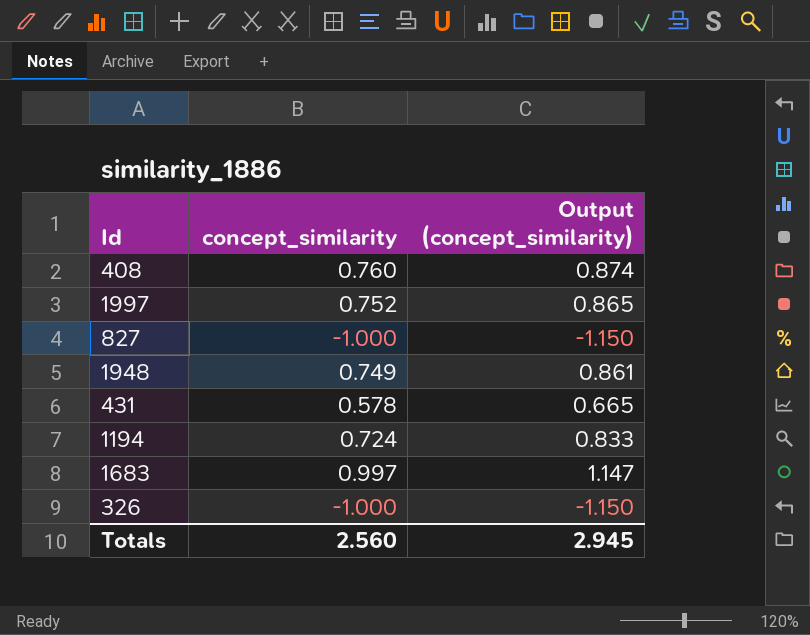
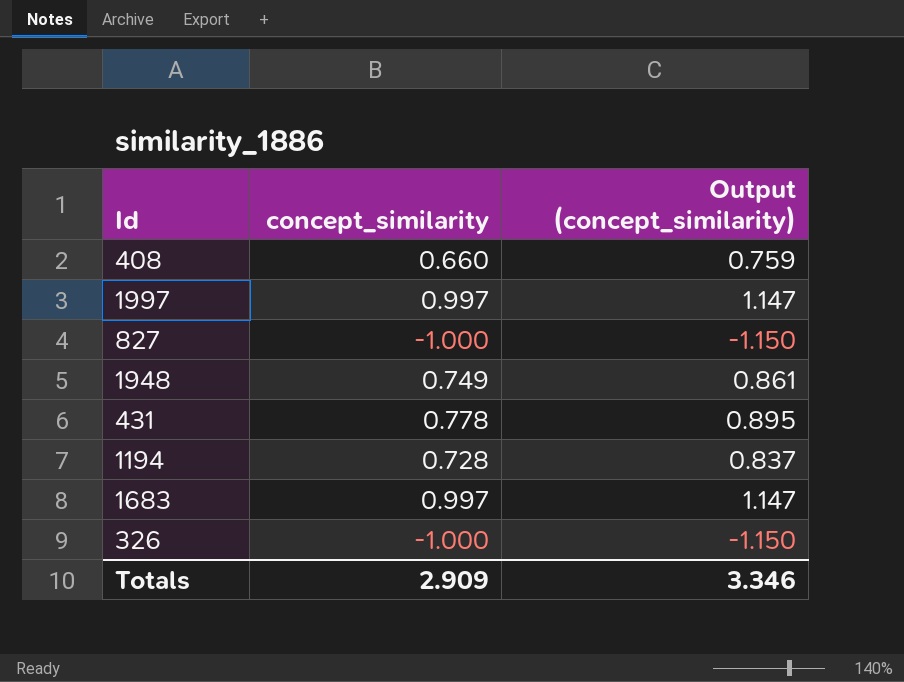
408 | concept_similarity: 0.760 -> 0.660
408 | Output (concept_similarity): 0.874 -> 0.759
1997 | concept_similarity: 0.752 -> 0.997
1997 | Output (concept_similarity): 0.865 -> 1.147
431 | concept_similarity: 0.578 -> 0.778
431 | Output (concept_similarity): 0.665 -> 0.895
1194 | concept_similarity: 0.724 -> 0.728
1194 | Output (concept_similarity): 0.833 -> 0.837
Totals | concept_similarity: 2.560 -> 2.909
Totals | Output (concept_similarity): 2.945 -> 3.346

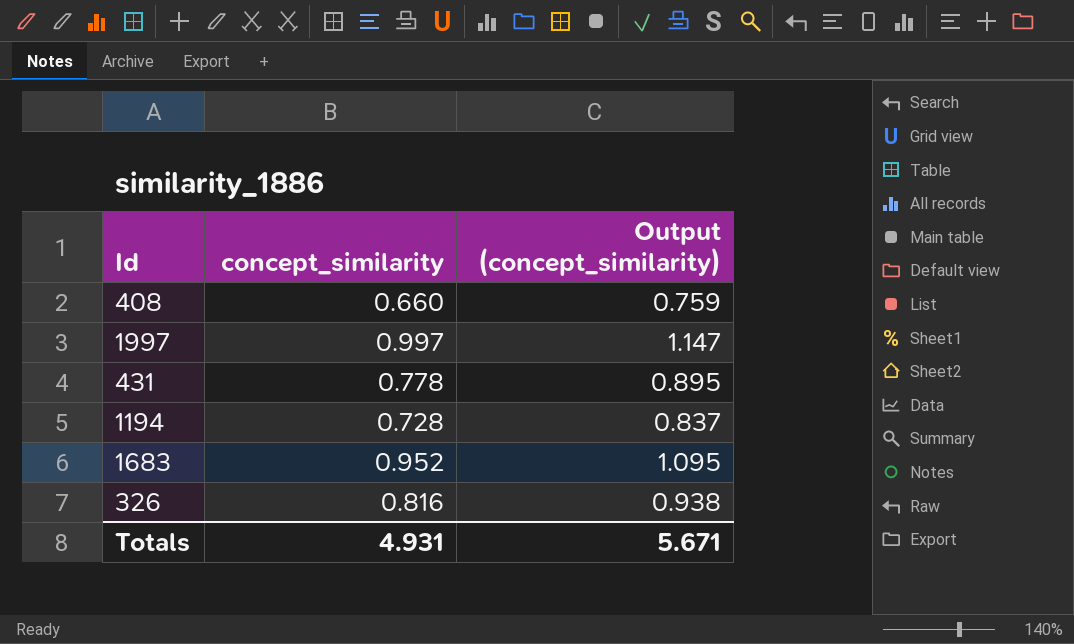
row 827: -1.000 | -1.150 -> none
row 1948: 0.749 | 0.861 -> none
1683 | concept_similarity: 0.997 -> 0.952
1683 | Output (concept_similarity): 1.147 -> 1.095
326 | concept_similarity: -1.000 -> 0.816
326 | Output (concept_similarity): -1.150 -> 0.938
Totals | concept_similarity: 2.909 -> 4.931
Totals | Output (concept_similarity): 3.346 -> 5.671

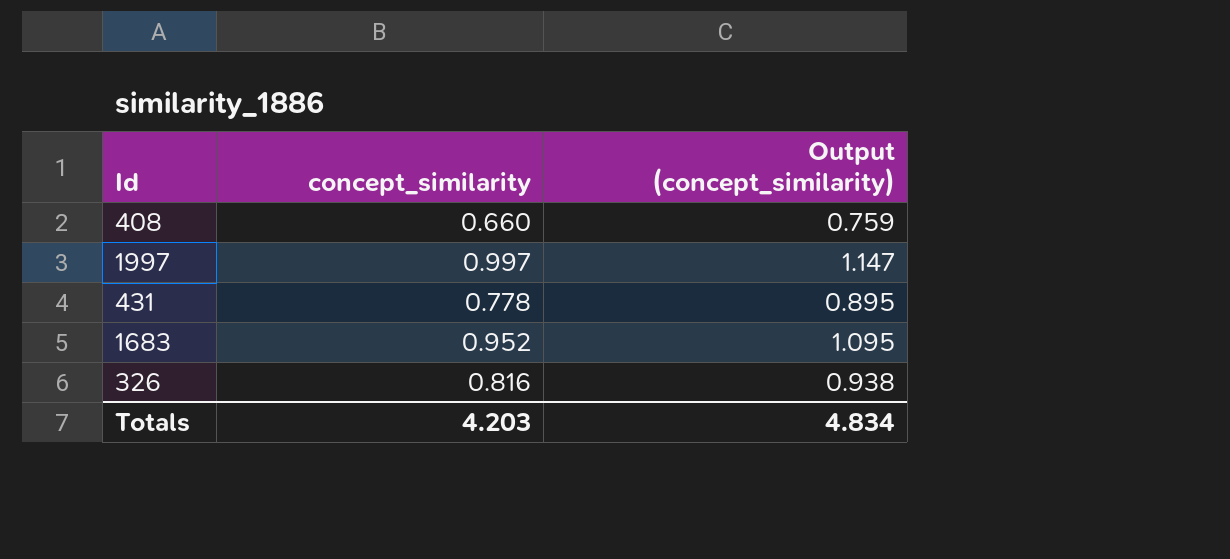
row 1194: 0.728 | 0.837 -> none
Totals | concept_similarity: 4.931 -> 4.203
Totals | Output (concept_similarity): 5.671 -> 4.834

